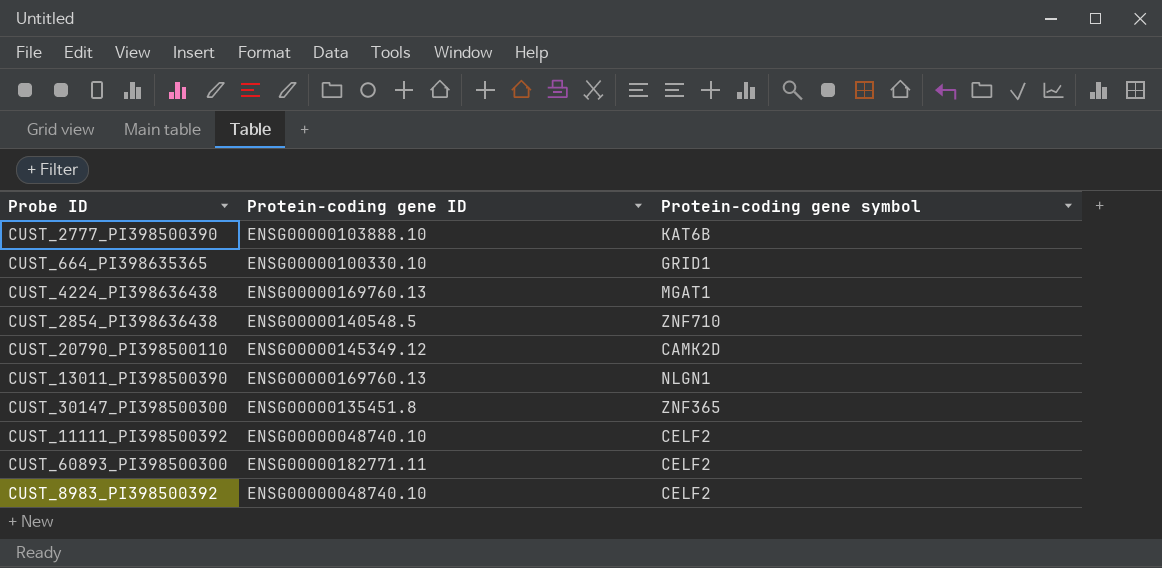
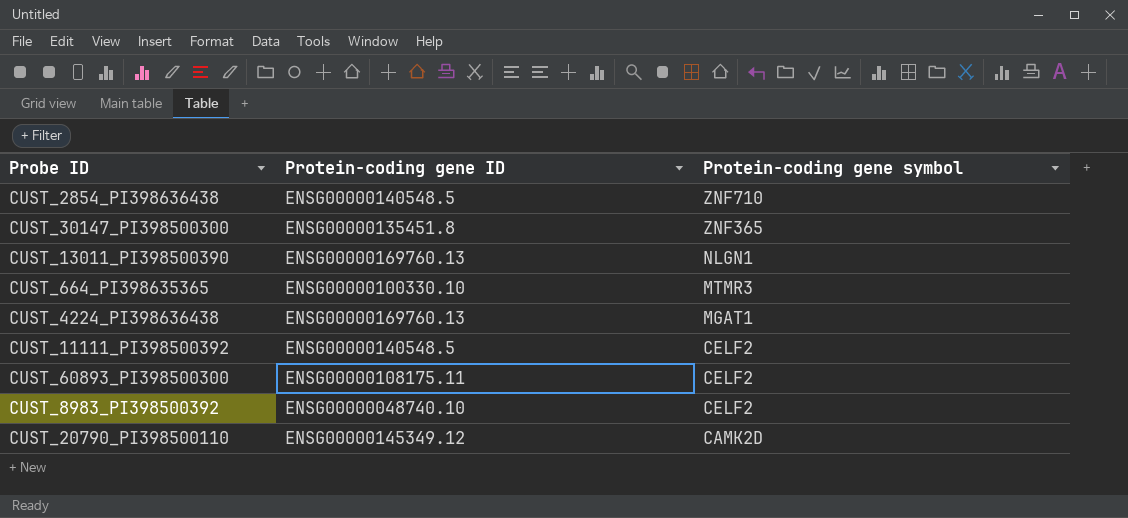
row order: none -> Protein-coding gene symbol descending
row CUST_2777_PI398500390: ENSG00000103888.10 | KAT6B -> none
CUST_664_PI398635365 | Protein-coding gene symbol: GRID1 -> MTMR3
CUST_11111_PI398500392 | Protein-coding gene ID: ENSG00000048740.10 -> ENSG00000140548.5
CUST_60893_PI398500300 | Protein-coding gene ID: ENSG00000182771.11 -> ENSG00000108175.11

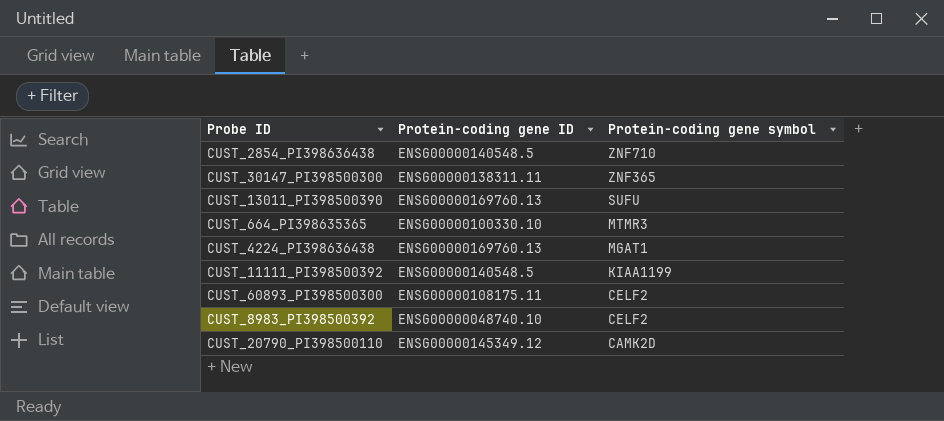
CUST_30147_PI398500300 | Protein-coding gene ID: ENSG00000135451.8 -> ENSG00000138311.11
CUST_13011_PI398500390 | Protein-coding gene symbol: NLGN1 -> SUFU
CUST_11111_PI398500392 | Protein-coding gene symbol: CELF2 -> KIAA1199

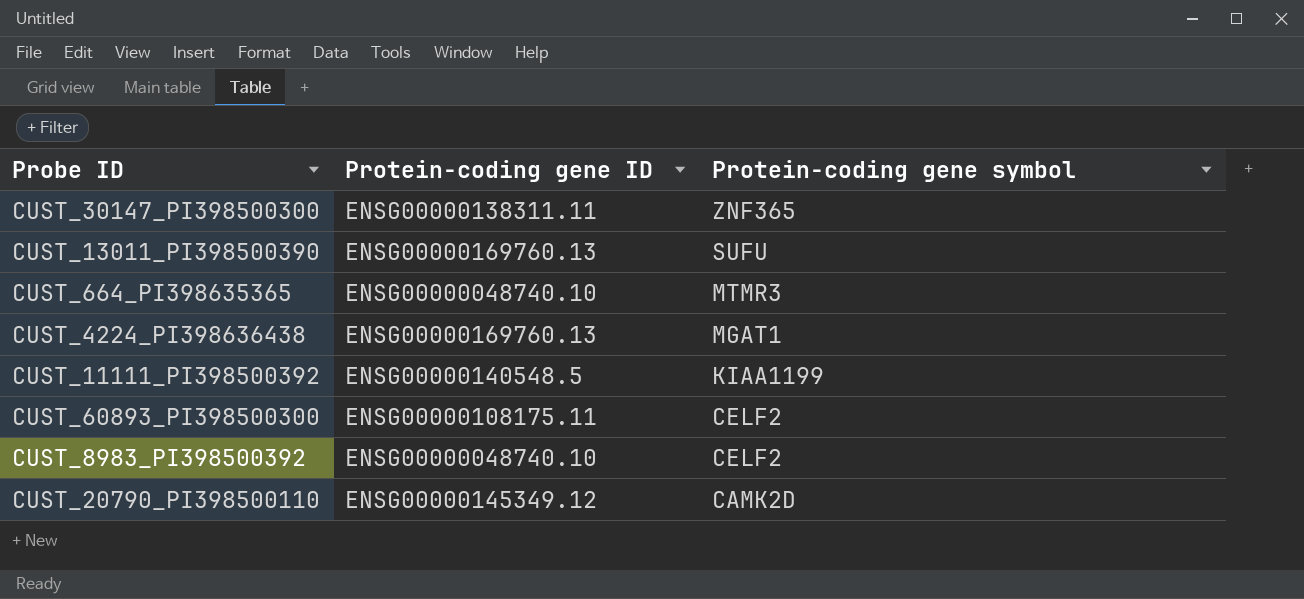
row CUST_2854_PI398636438: ENSG00000140548.5 | ZNF710 -> none
CUST_664_PI398635365 | Protein-coding gene ID: ENSG00000100330.10 -> ENSG00000048740.10

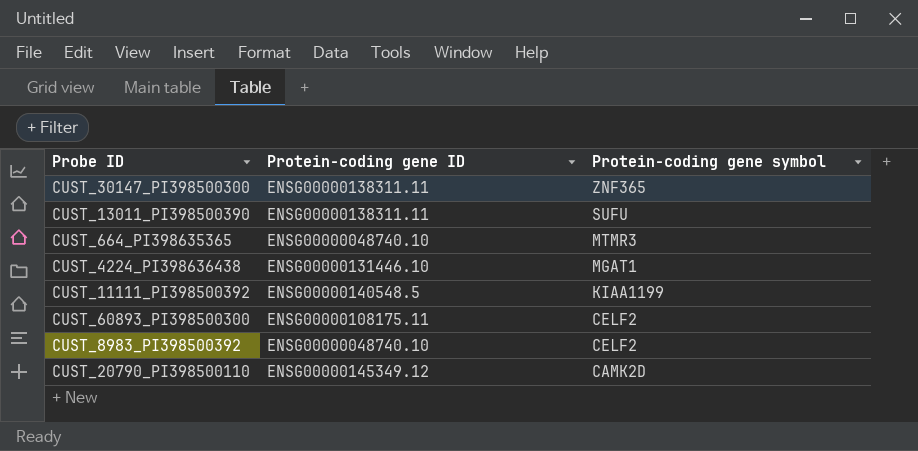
CUST_13011_PI398500390 | Protein-coding gene ID: ENSG00000169760.13 -> ENSG00000138311.11
CUST_4224_PI398636438 | Protein-coding gene ID: ENSG00000169760.13 -> ENSG00000131446.10

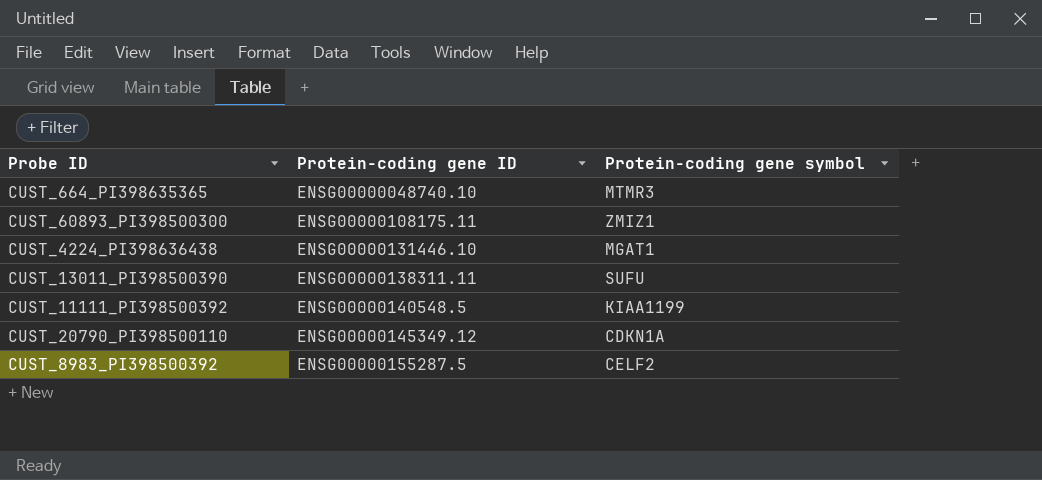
row order: Protein-coding gene symbol descending -> Protein-coding gene ID ascending
row CUST_30147_PI398500300: ENSG00000138311.11 | ZNF365 -> none
CUST_60893_PI398500300 | Protein-coding gene symbol: CELF2 -> ZMIZ1
CUST_20790_PI398500110 | Protein-coding gene symbol: CAMK2D -> CDKN1A
CUST_8983_PI398500392 | Protein-coding gene ID: ENSG00000048740.10 -> ENSG00000155287.5

